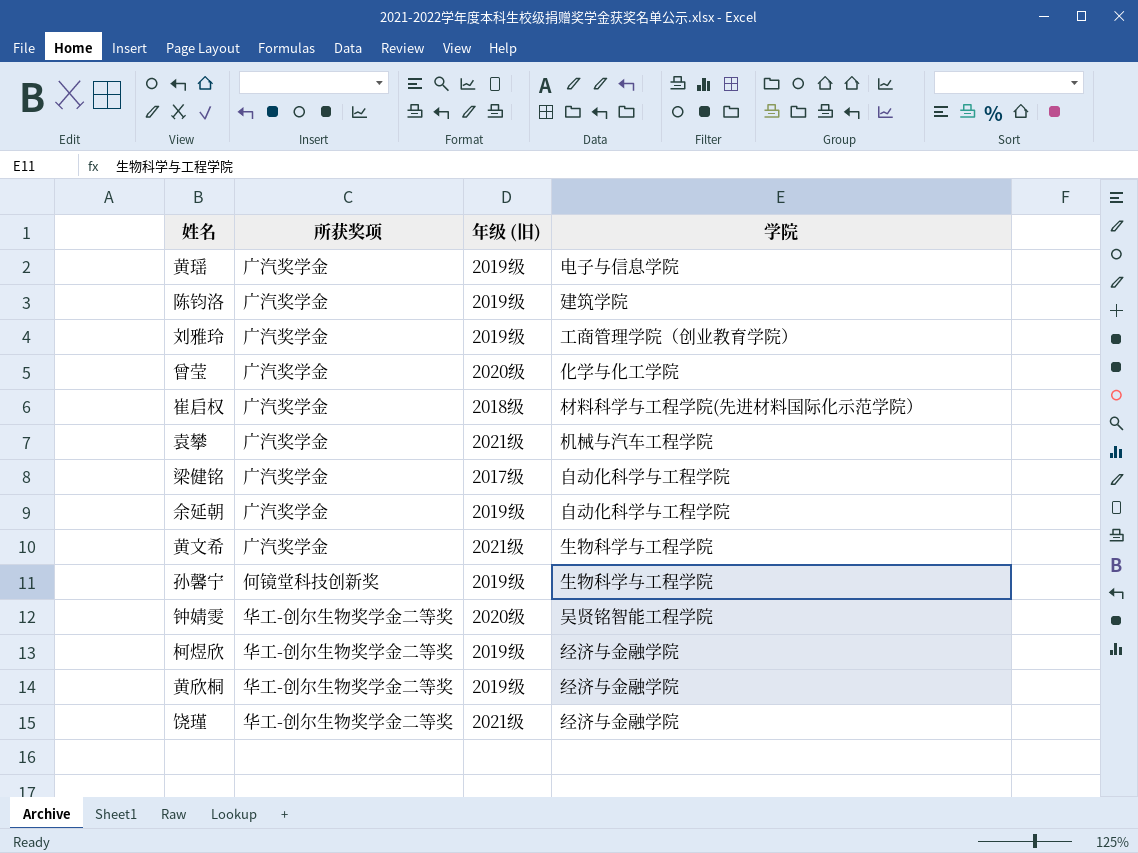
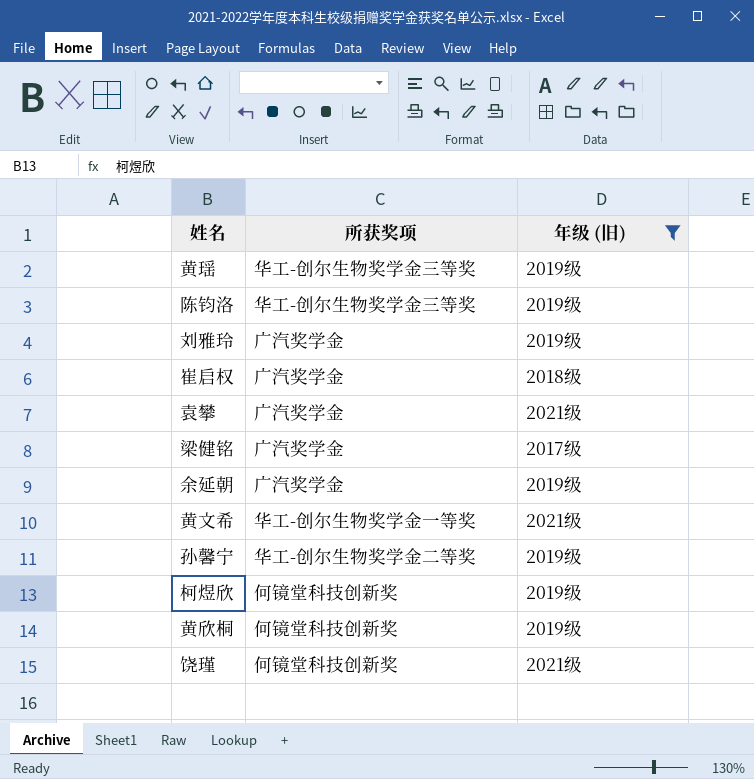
filter: none -> 年级 (旧) != 2020级
column 学院 | position: 4 -> none
黄瑶 | 所获奖项: 广汽奖学金 -> 华工-创尔生物奖学金三等奖
陈钧洛 | 所获奖项: 广汽奖学金 -> 华工-创尔生物奖学金三等奖
黄文希 | 所获奖项: 广汽奖学金 -> 华工-创尔生物奖学金一等奖
孙馨宁 | 所获奖项: 何镜堂科技创新奖 -> 华工-创尔生物奖学金二等奖
柯煜欣 | 所获奖项: 华工-创尔生物奖学金二等奖 -> 何镜堂科技创新奖
黄欣桐 | 所获奖项: 华工-创尔生物奖学金二等奖 -> 何镜堂科技创新奖
饶瑾 | 所获奖项: 华工-创尔生物奖学金二等奖 -> 何镜堂科技创新奖

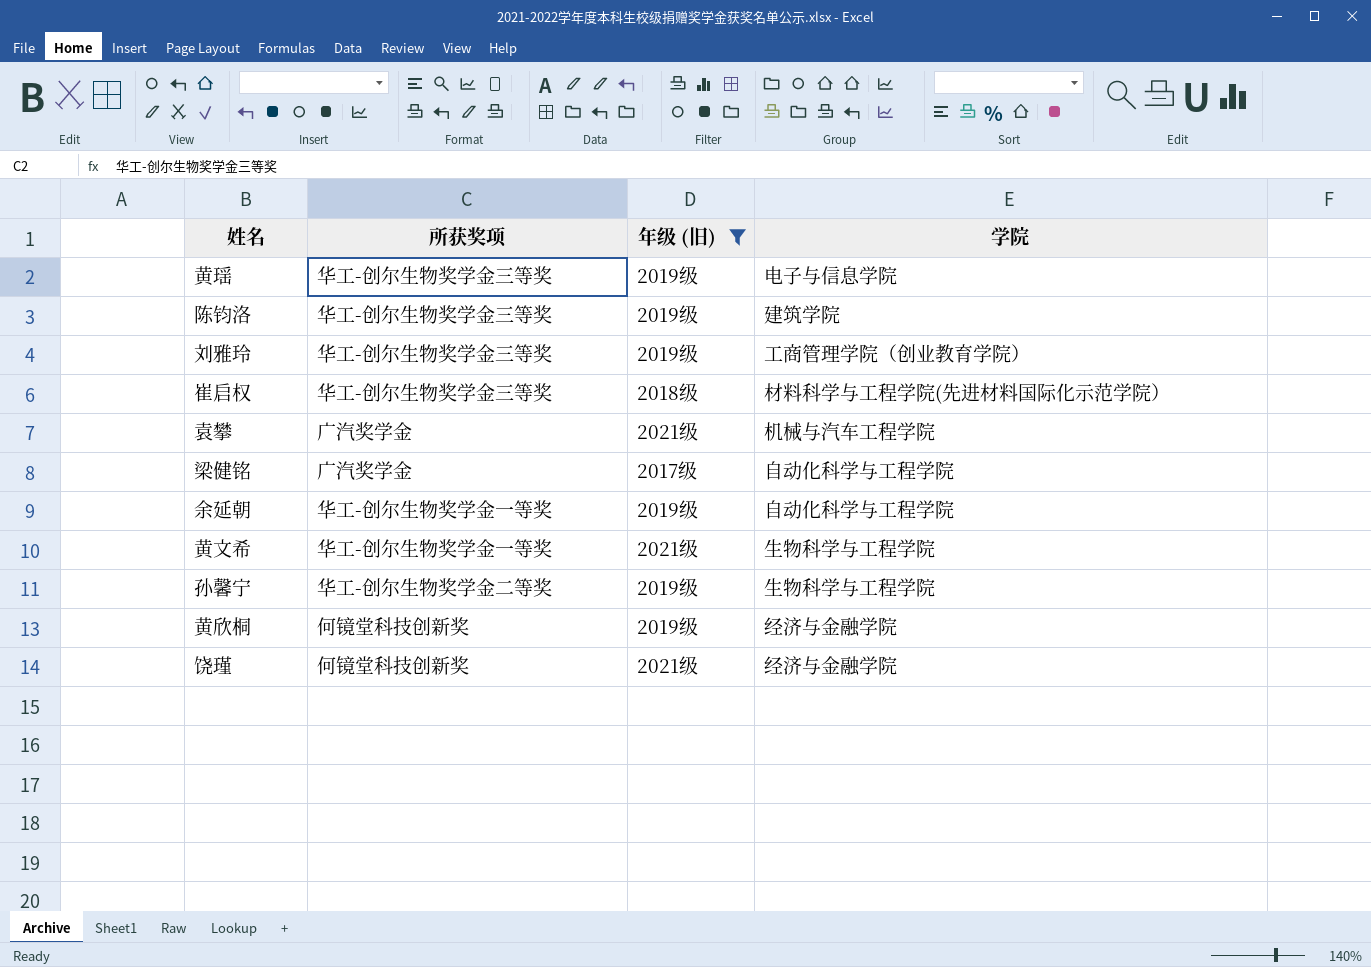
column 学院 | position: none -> 4
row 柯煜欣: 何镜堂科技创新奖 | 2019级 -> none
刘雅玲 | 所获奖项: 广汽奖学金 -> 华工-创尔生物奖学金三等奖
崔启权 | 所获奖项: 广汽奖学金 -> 华工-创尔生物奖学金三等奖
余延朝 | 所获奖项: 广汽奖学金 -> 华工-创尔生物奖学金一等奖

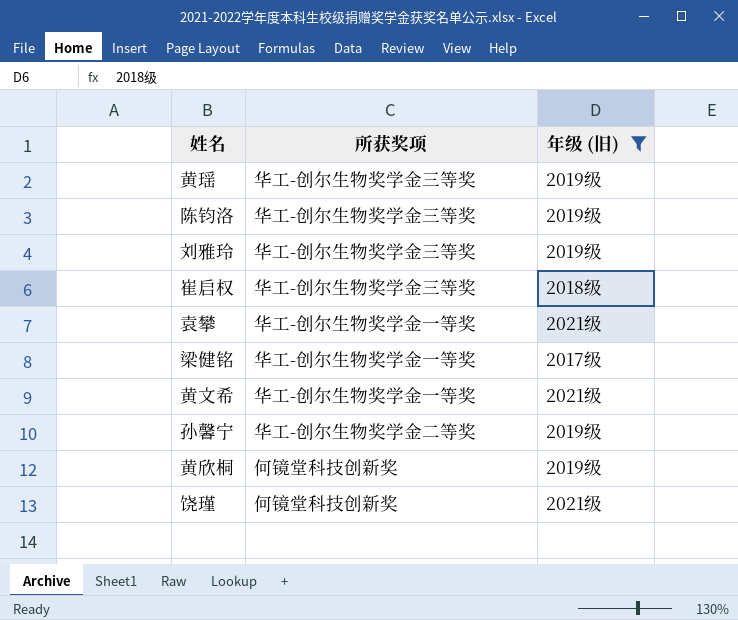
column 学院 | position: 4 -> none
row 余延朝: 华工-创尔生物奖学金一等奖 | 2019级 | 自动化科学与工程学院 -> none
袁攀 | 所获奖项: 广汽奖学金 -> 华工-创尔生物奖学金一等奖
梁健铭 | 所获奖项: 广汽奖学金 -> 华工-创尔生物奖学金一等奖

